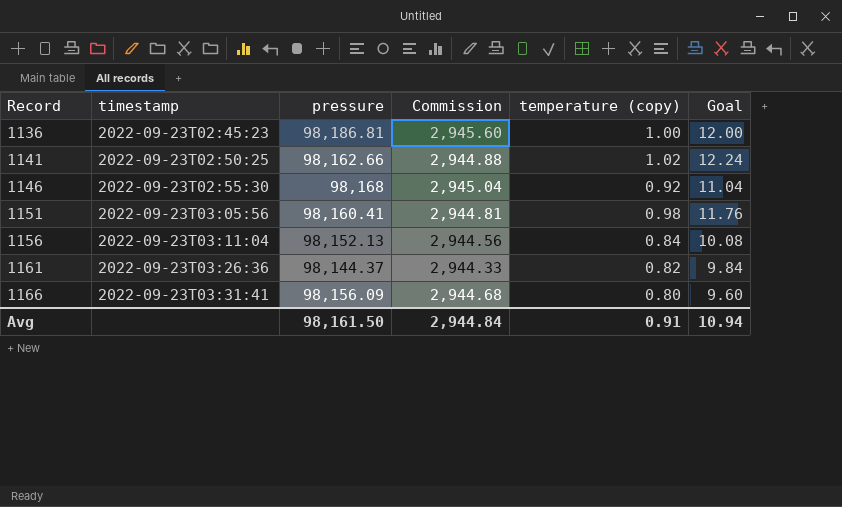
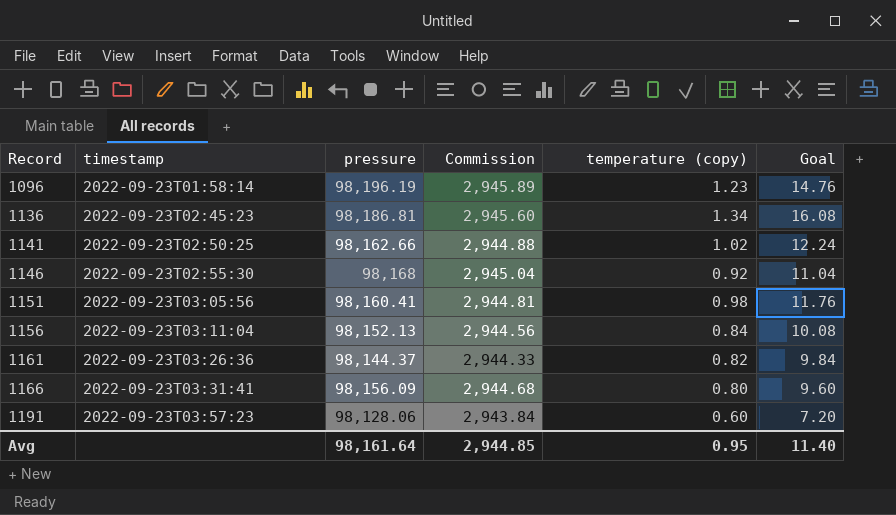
row 1096: none -> 2022-09-23T01:58:14 | 98,196.19 | 2,945.89 | 1.23 | 14.76
1136 | temperature (copy): 1.00 -> 1.34
1136 | Goal: 12.00 -> 16.08
row 1191: none -> 2022-09-23T03:57:23 | 98,128.06 | 2,943.84 | 0.60 | 7.20
Avg | pressure: 98,161.50 -> 98,161.64
Avg | Commission: 2,944.84 -> 2,944.85
Avg | temperature (copy): 0.91 -> 0.95
Avg | Goal: 10.94 -> 11.40

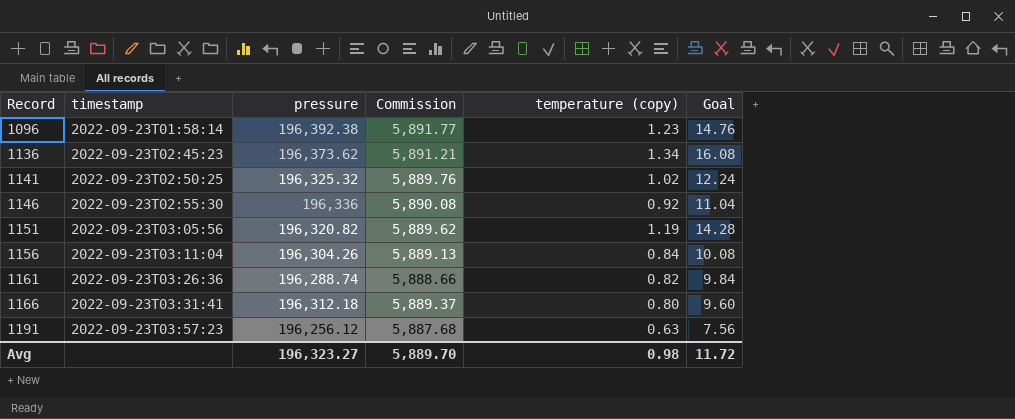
1096 | pressure: 98,196.19 -> 196,392.38
1096 | Commission: 2,945.89 -> 5,891.77
1136 | pressure: 98,186.81 -> 196,373.62
1136 | Commission: 2,945.60 -> 5,891.21
1141 | pressure: 98,162.66 -> 196,325.32
1141 | Commission: 2,944.88 -> 5,889.76
1146 | pressure: 98,168 -> 196,336
1146 | Commission: 2,945.04 -> 5,890.08
1151 | pressure: 98,160.41 -> 196,320.82
1151 | Commission: 2,944.81 -> 5,889.62
1151 | temperature (copy): 0.98 -> 1.19
1151 | Goal: 11.76 -> 14.28
1156 | pressure: 98,152.13 -> 196,304.26
1156 | Commission: 2,944.56 -> 5,889.13
1161 | pressure: 98,144.37 -> 196,288.74
1161 | Commission: 2,944.33 -> 5,888.66
1166 | pressure: 98,156.09 -> 196,312.18
1166 | Commission: 2,944.68 -> 5,889.37
1191 | pressure: 98,128.06 -> 196,256.12
1191 | Commission: 2,943.84 -> 5,887.68
1191 | temperature (copy): 0.60 -> 0.63
1191 | Goal: 7.20 -> 7.56
Avg | pressure: 98,161.64 -> 196,323.27
Avg | Commission: 2,944.85 -> 5,889.70
Avg | temperature (copy): 0.95 -> 0.98
Avg | Goal: 11.40 -> 11.72

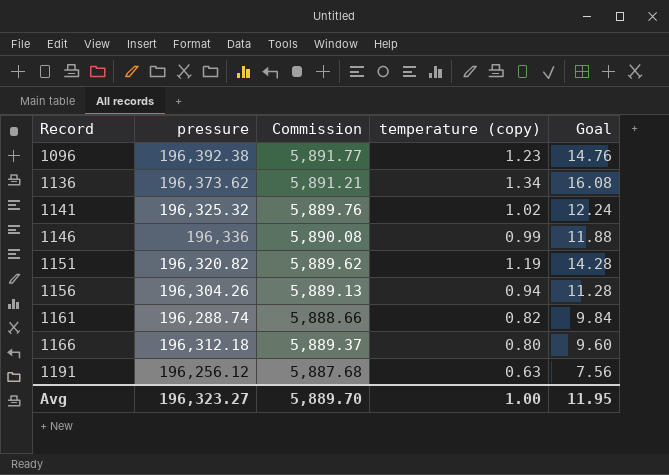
column timestamp | position: 2 -> none
1146 | temperature (copy): 0.92 -> 0.99
1146 | Goal: 11.04 -> 11.88
1156 | temperature (copy): 0.84 -> 0.94
1156 | Goal: 10.08 -> 11.28
Avg | temperature (copy): 0.98 -> 1.00
Avg | Goal: 11.72 -> 11.95

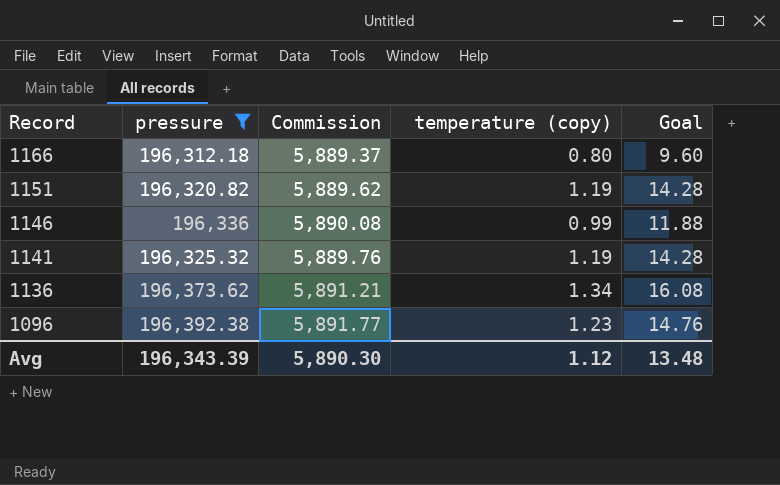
filter: none -> pressure >= 196,312.18
row order: Record ascending -> Record descending
1141 | temperature (copy): 1.02 -> 1.19
1141 | Goal: 12.24 -> 14.28
Avg | pressure: 196,323.27 -> 196,343.39
Avg | Commission: 5,889.70 -> 5,890.30
Avg | temperature (copy): 1.00 -> 1.12
Avg | Goal: 11.95 -> 13.48

